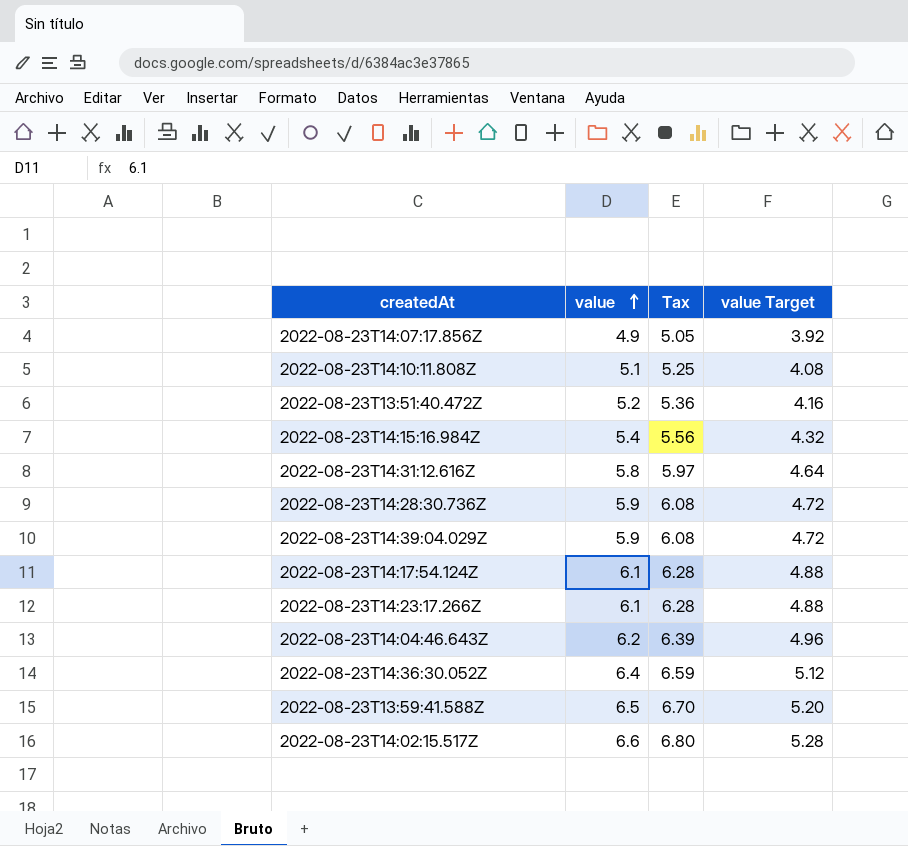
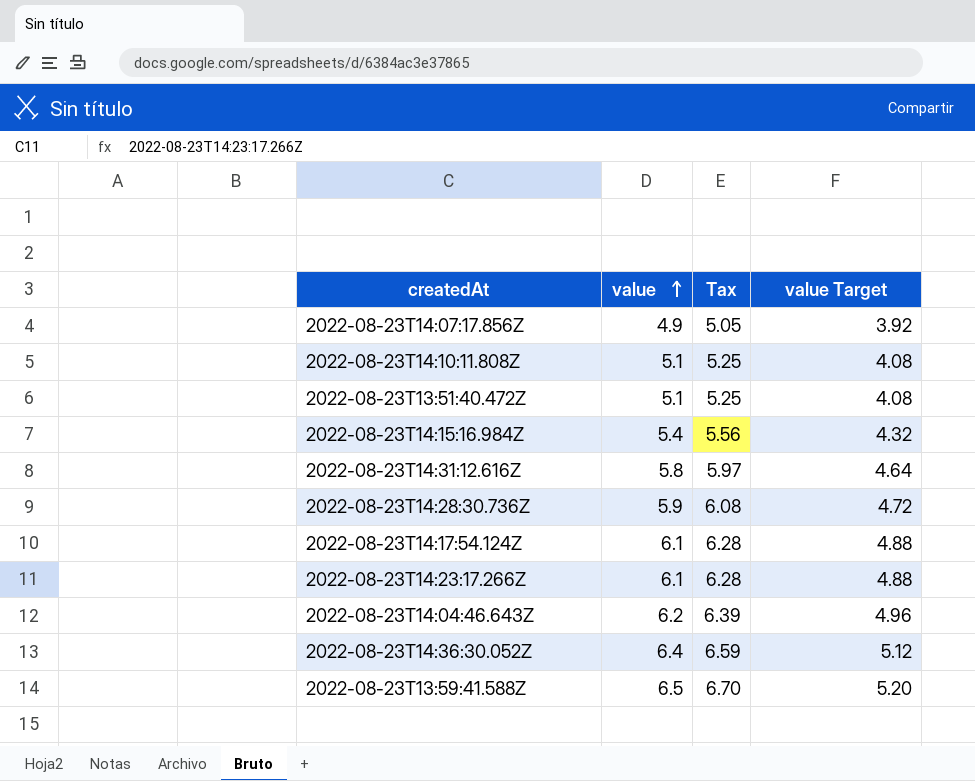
row 2022-08-23T14:39:04.029Z: 5.9 | 6.08 | 4.72 -> none
row 2022-08-23T14:02:15.517Z: 6.6 | 6.80 | 5.28 -> none
2022-08-23T13:51:40.472Z | value: 5.2 -> 5.1
2022-08-23T13:51:40.472Z | Tax: 5.36 -> 5.25
2022-08-23T13:51:40.472Z | value Target: 4.16 -> 4.08

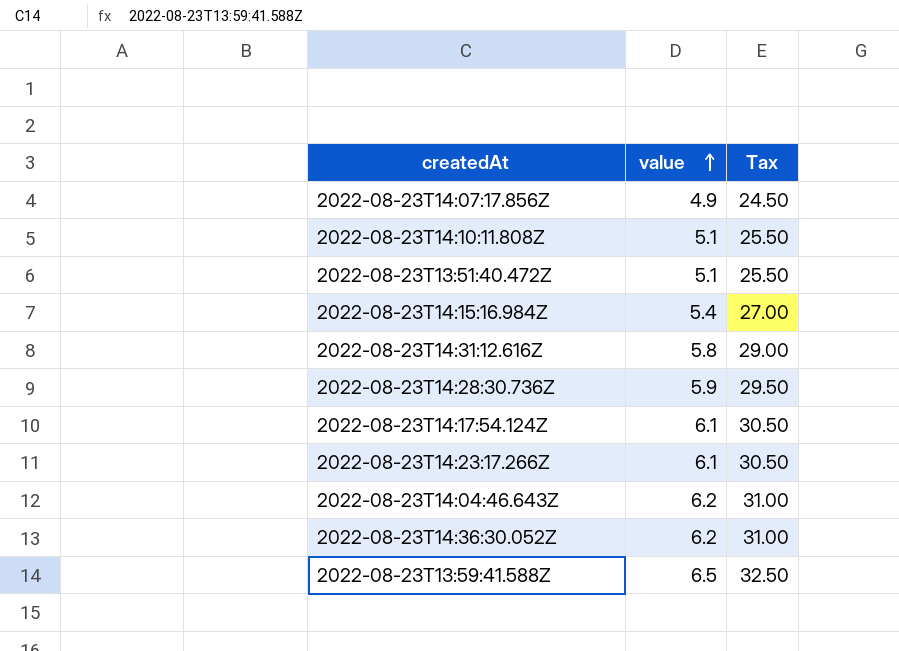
column value Target | formula: [value] * 0.8 -> none
column Tax | formula: [value] * 1.03 -> [value] * 5
2022-08-23T14:36:30.052Z | value: 6.4 -> 6.2

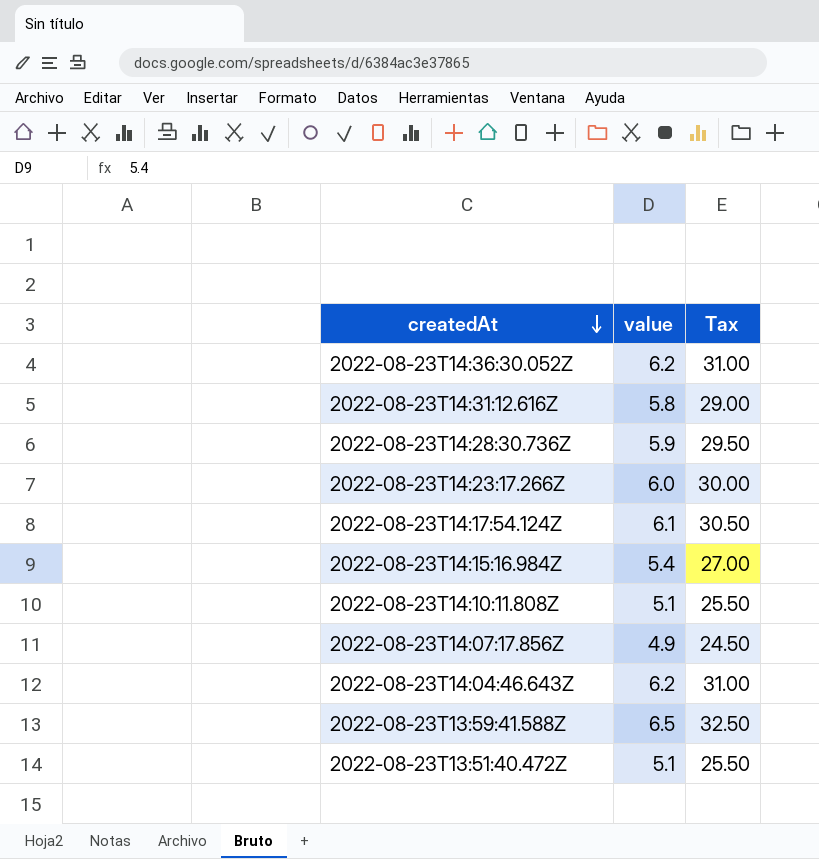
row order: value ascending -> createdAt descending
2022-08-23T14:23:17.266Z | value: 6.1 -> 6.0
2022-08-23T14:23:17.266Z | Tax: 30.50 -> 30.00

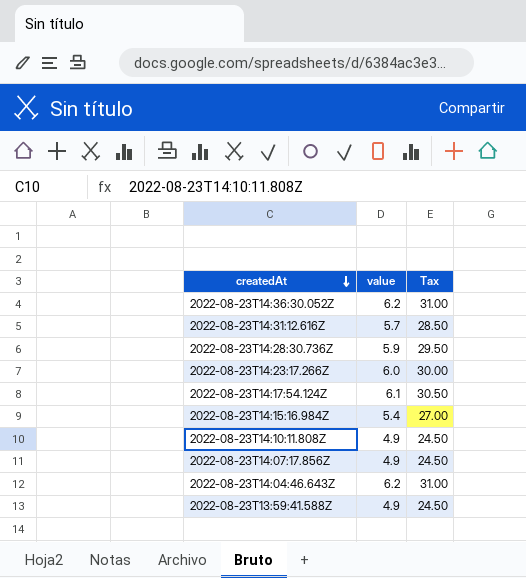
row 2022-08-23T13:51:40.472Z: 5.1 | 25.50 -> none
2022-08-23T14:31:12.616Z | value: 5.8 -> 5.7
2022-08-23T14:31:12.616Z | Tax: 29.00 -> 28.50
2022-08-23T14:10:11.808Z | value: 5.1 -> 4.9
2022-08-23T14:10:11.808Z | Tax: 25.50 -> 24.50
2022-08-23T13:59:41.588Z | value: 6.5 -> 4.9
2022-08-23T13:59:41.588Z | Tax: 32.50 -> 24.50

